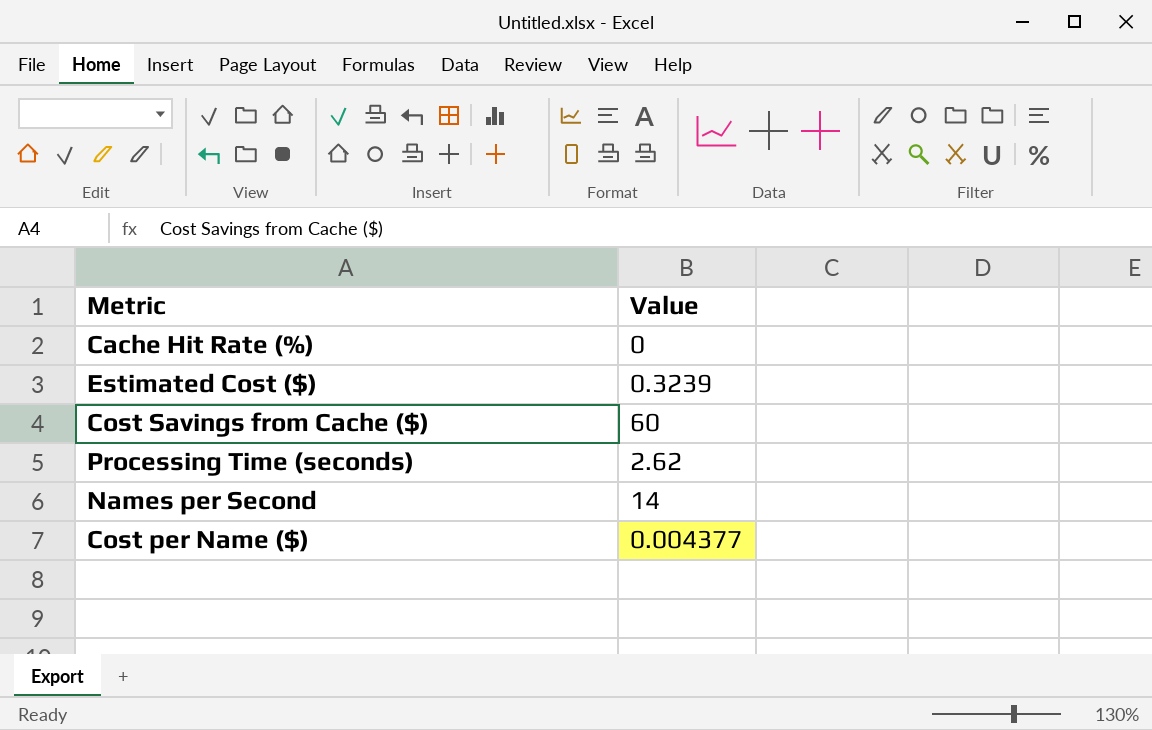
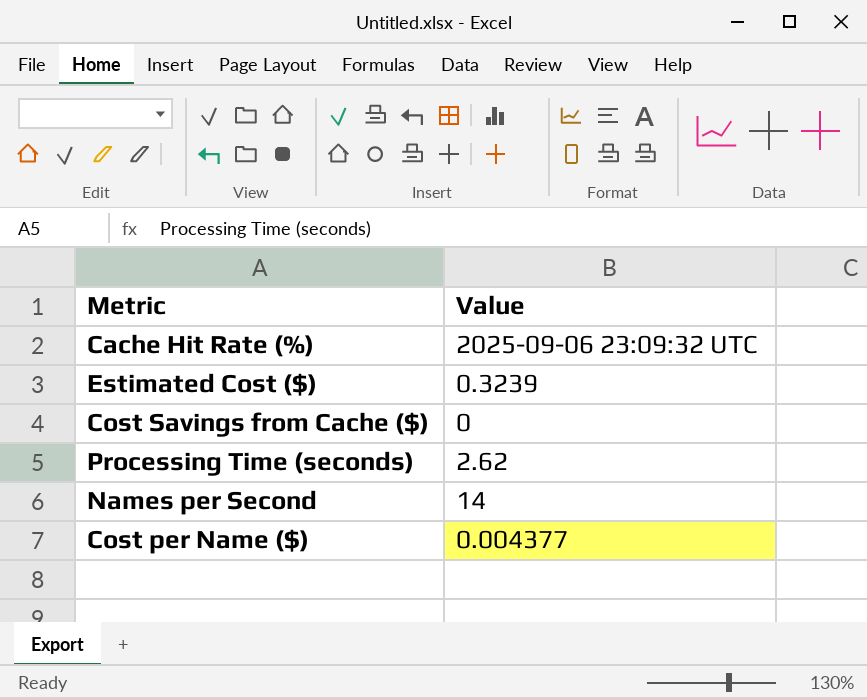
Cache Hit Rate (%) | Value: 0 -> 2025-09-06 23:09:32 UTC
Cost Savings from Cache ($) | Value: 60 -> 0

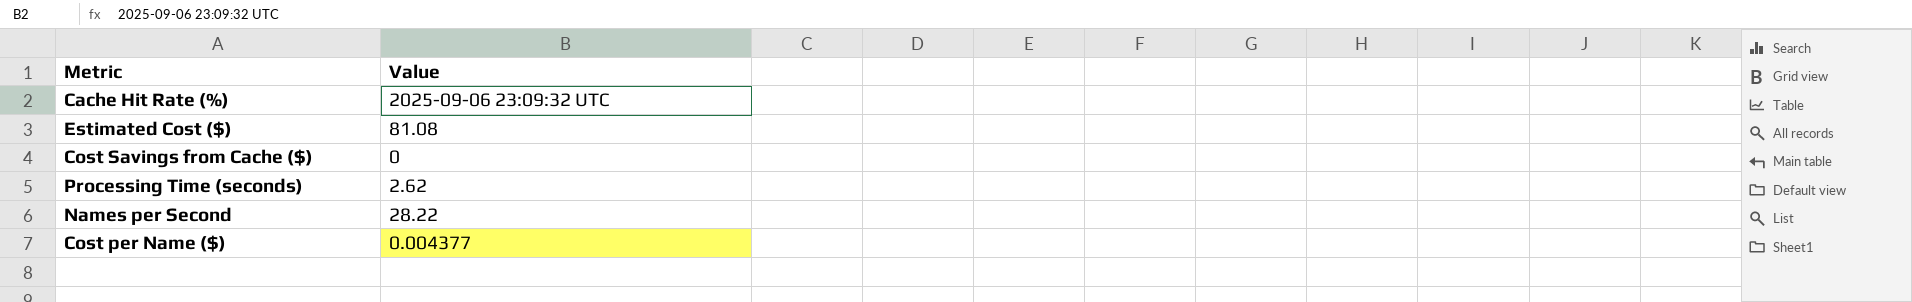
Estimated Cost ($) | Value: 0.3239 -> 81.08
Names per Second | Value: 14 -> 28.22

